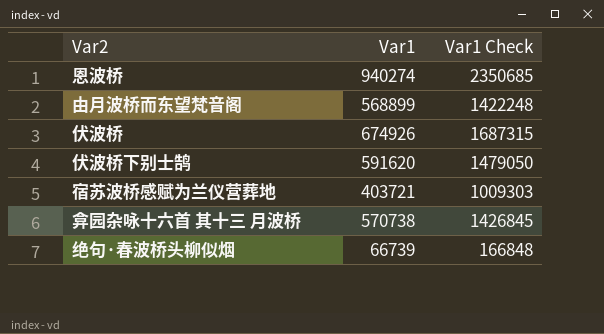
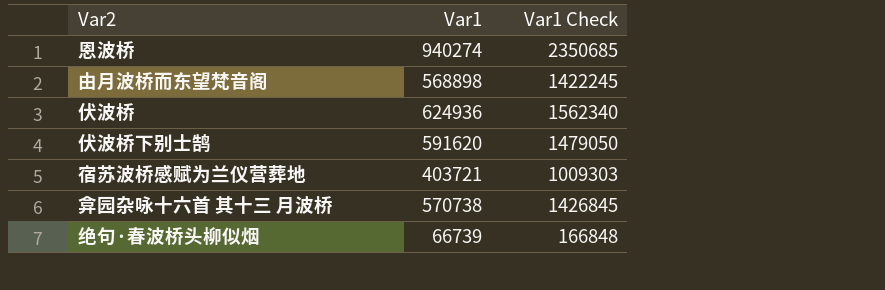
由月波桥而东望梵音阁 | Var1: 568899 -> 568898
由月波桥而东望梵音阁 | Var1 Check: 1422248 -> 1422245
伏波桥 | Var1: 674926 -> 624936
伏波桥 | Var1 Check: 1687315 -> 1562340

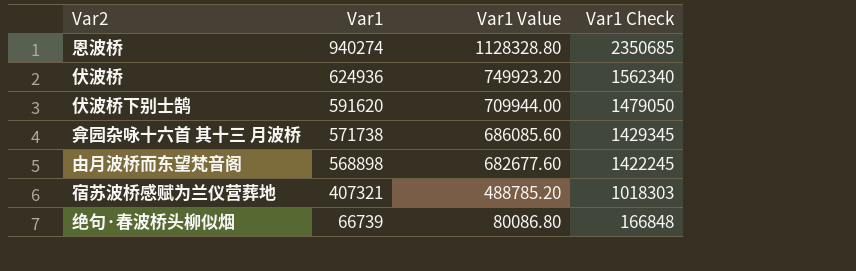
row order: none -> Var1 descending
column Var1 Value | formula: none -> [Var1] * 1.2
弇园杂咏十六首 其十三 月波桥 | Var1: 570738 -> 571738
弇园杂咏十六首 其十三 月波桥 | Var1 Check: 1426845 -> 1429345
宿苏波桥感赋为兰仪营葬地 | Var1: 403721 -> 407321
宿苏波桥感赋为兰仪营葬地 | Var1 Check: 1009303 -> 1018303

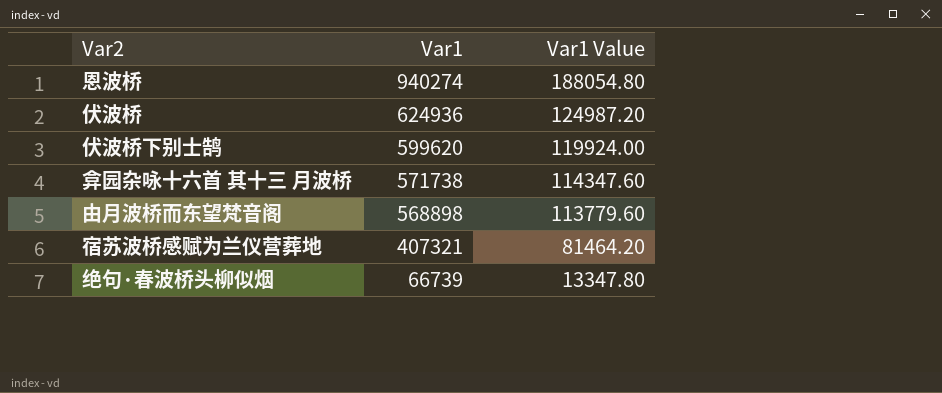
column Var1 Check | formula: [Var1] * 2.5 -> none
column Var1 Value | formula: [Var1] * 1.2 -> [Var1] * 0.2
伏波桥下别士鹄 | Var1: 591620 -> 599620

